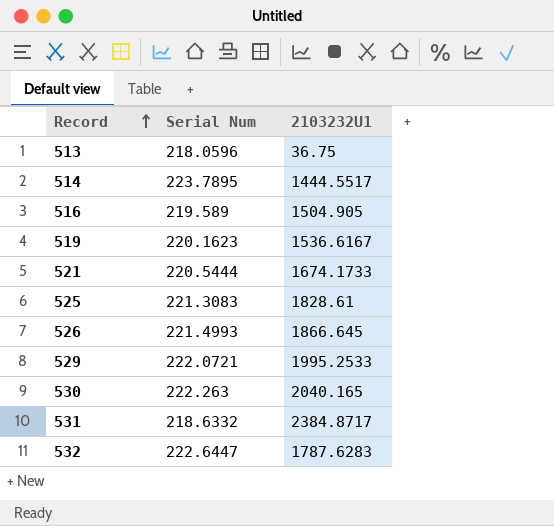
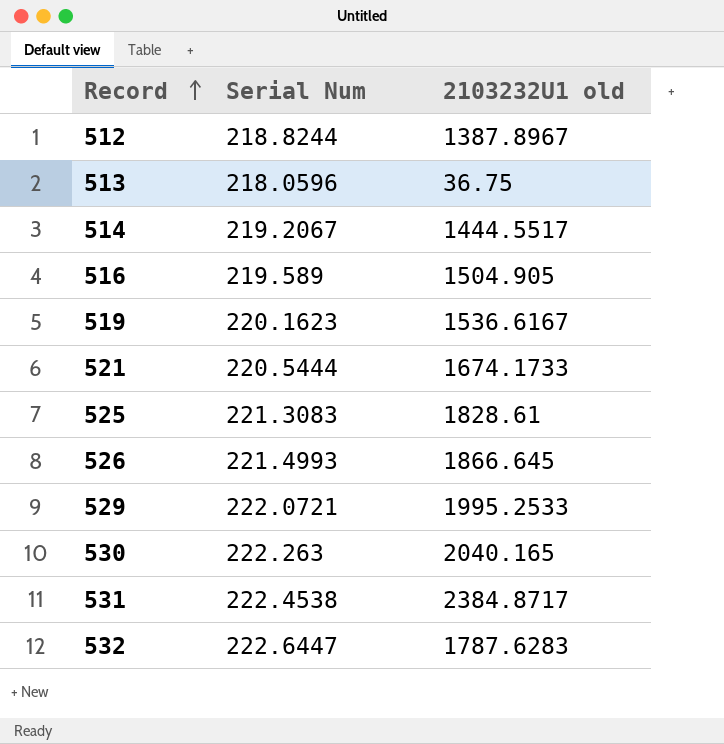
column name: 2103232U1 -> 2103232U1 old
row 512: none -> 218.8244 | 1387.8967
514 | Serial Num: 223.7895 -> 219.2067
531 | Serial Num: 218.6332 -> 222.4538

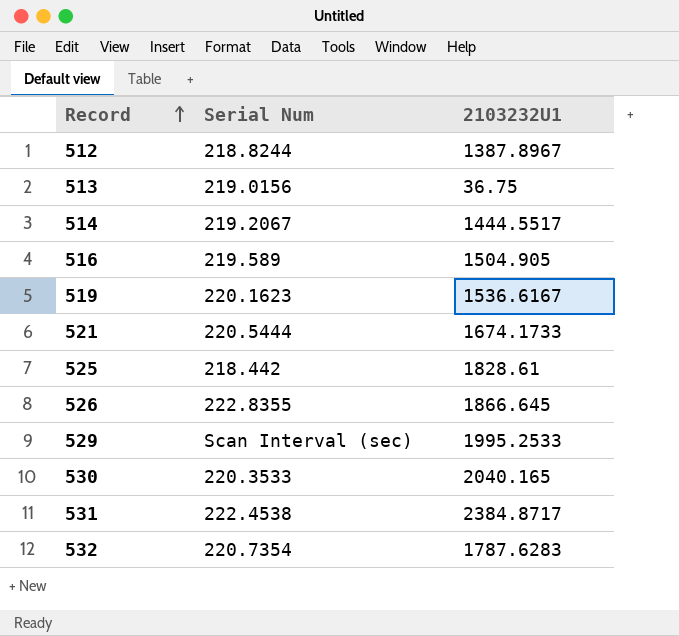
column name: 2103232U1 old -> 2103232U1
513 | Serial Num: 218.0596 -> 219.0156
525 | Serial Num: 221.3083 -> 218.442
526 | Serial Num: 221.4993 -> 222.8355
529 | Serial Num: 222.0721 -> Scan Interval (sec)
530 | Serial Num: 222.263 -> 220.3533
532 | Serial Num: 222.6447 -> 220.7354

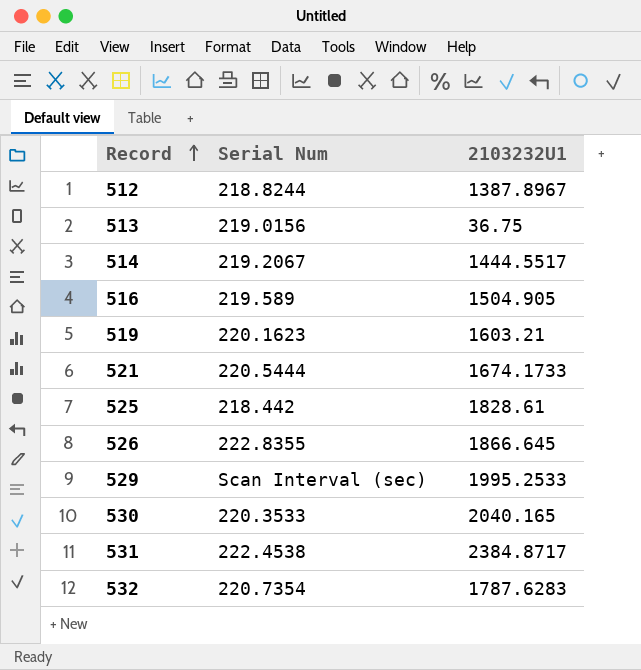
519 | 2103232U1: 1536.6167 -> 1603.21

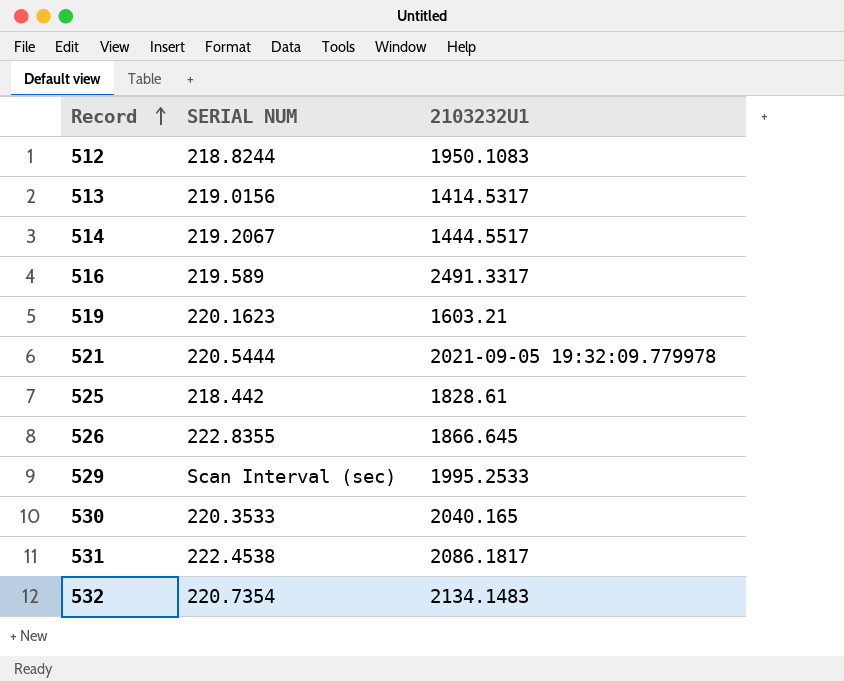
column name: Serial Num -> SERIAL NUM
512 | 2103232U1: 1387.8967 -> 1950.1083
513 | 2103232U1: 36.75 -> 1414.5317
516 | 2103232U1: 1504.905 -> 2491.3317
521 | 2103232U1: 1674.1733 -> 2021-09-05 19:32:09.779978
531 | 2103232U1: 2384.8717 -> 2086.1817
532 | 2103232U1: 1787.6283 -> 2134.1483

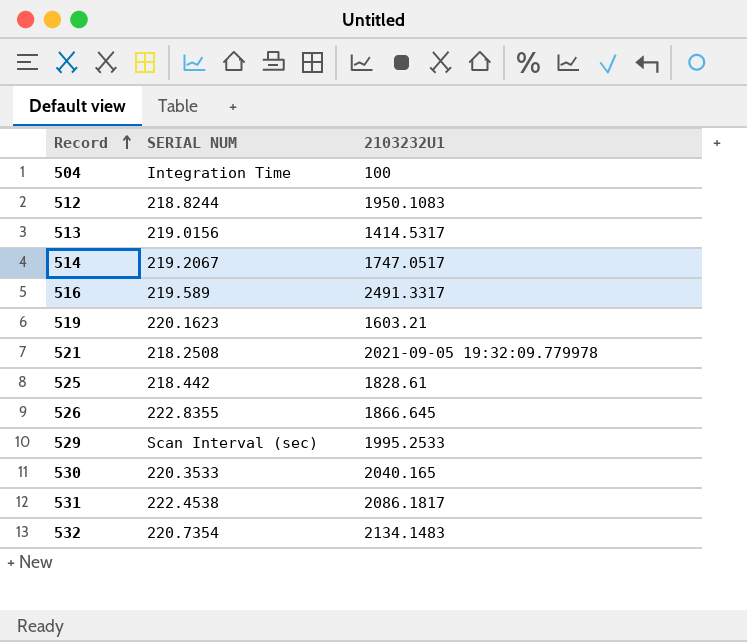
row 504: none -> Integration Time | 100
514 | 2103232U1: 1444.5517 -> 1747.0517
521 | SERIAL NUM: 220.5444 -> 218.2508

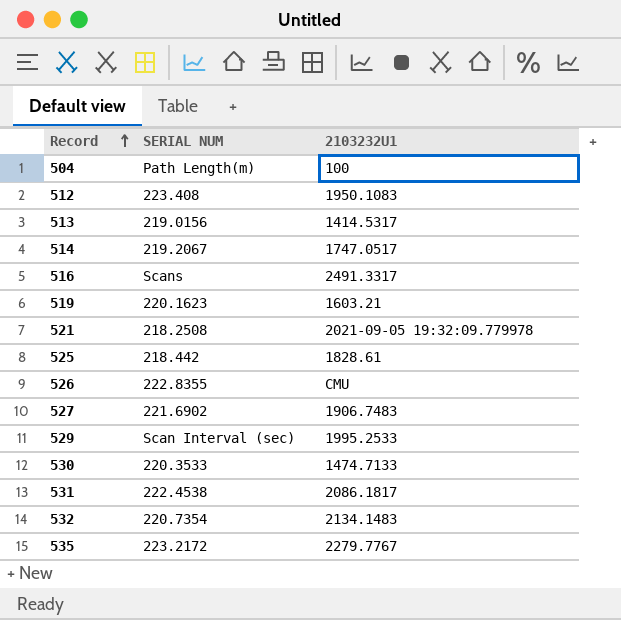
504 | SERIAL NUM: Integration Time -> Path Length(m)
512 | SERIAL NUM: 218.8244 -> 223.408
516 | SERIAL NUM: 219.589 -> Scans
526 | 2103232U1: 1866.645 -> CMU
row 527: none -> 221.6902 | 1906.7483
530 | 2103232U1: 2040.165 -> 1474.7133
row 535: none -> 223.2172 | 2279.7767

